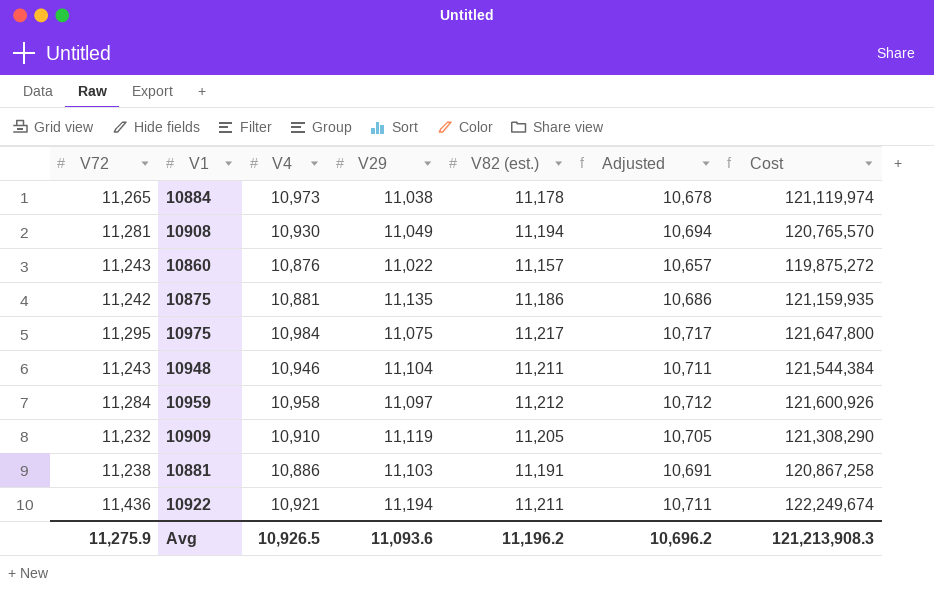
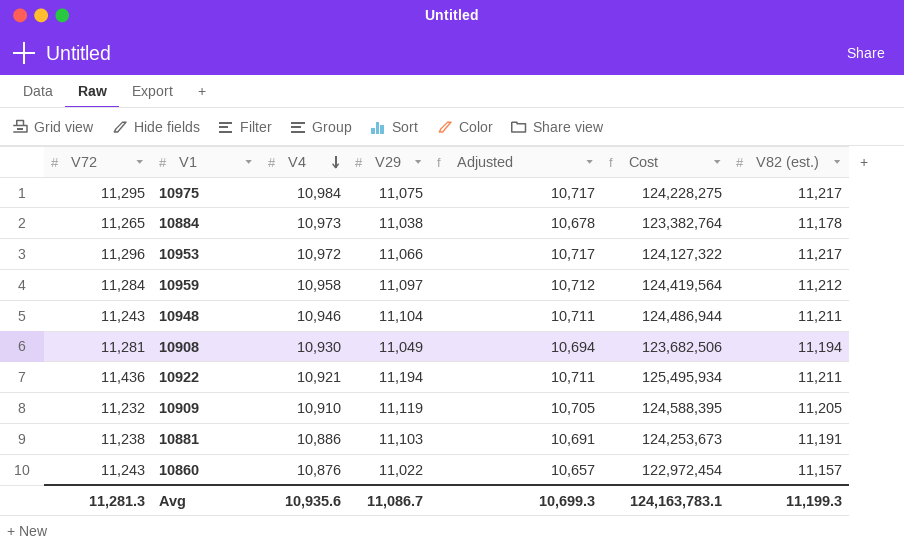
row order: none -> V4 descending
column Cost | formula: [V4] * [V29] -> [V29] * [V82 (est.)]
column V82 (est.) | position: 5 -> 7
row 10875: 11,242 | 10,881 | 11,135 | 11,186 | 10,686 | 121,159,935 -> none
row 10953: none -> 11,296 | 10,972 | 11,066 | 10,717 | 124,127,322 | 11,217
Avg | V72: 11,275.9 -> 11,281.3
Avg | V4: 10,926.5 -> 10,935.6
Avg | V29: 11,093.6 -> 11,086.7
Avg | Adjusted: 10,696.2 -> 10,699.3
Avg | Cost: 121,213,908.3 -> 124,163,783.1
Avg | V82 (est.): 11,196.2 -> 11,199.3

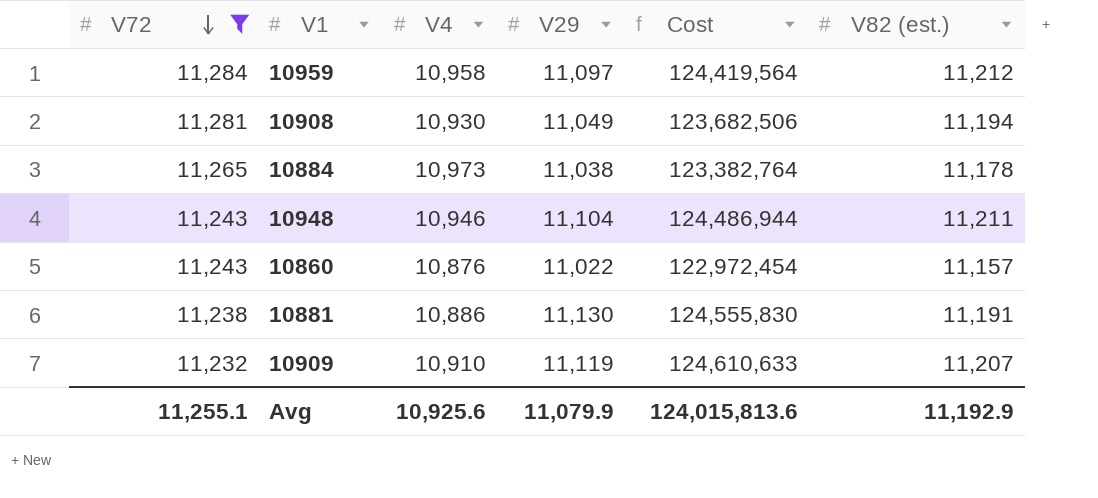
filter: none -> V72 <= 11,284
row order: V4 descending -> V72 descending
column Adjusted | formula: [V82 (est.)] - 500 -> none
10881 | V29: 11,103 -> 11,130
10881 | Cost: 124,253,673 -> 124,555,830
10909 | Cost: 124,588,395 -> 124,610,633
10909 | V82 (est.): 11,205 -> 11,207
Avg | V72: 11,281.3 -> 11,255.1
Avg | V4: 10,935.6 -> 10,925.6
Avg | V29: 11,086.7 -> 11,079.9
Avg | Cost: 124,163,783.1 -> 124,015,813.6
Avg | V82 (est.): 11,199.3 -> 11,192.9

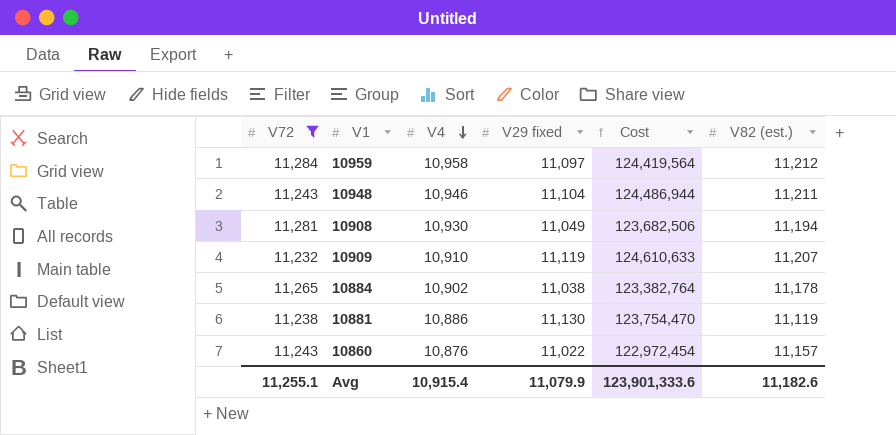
row order: V72 descending -> V4 descending
column name: V29 -> V29 fixed
10884 | V4: 10,973 -> 10,902
10881 | Cost: 124,555,830 -> 123,754,470
10881 | V82 (est.): 11,191 -> 11,119
Avg | V4: 10,925.6 -> 10,915.4
Avg | Cost: 124,015,813.6 -> 123,901,333.6
Avg | V82 (est.): 11,192.9 -> 11,182.6

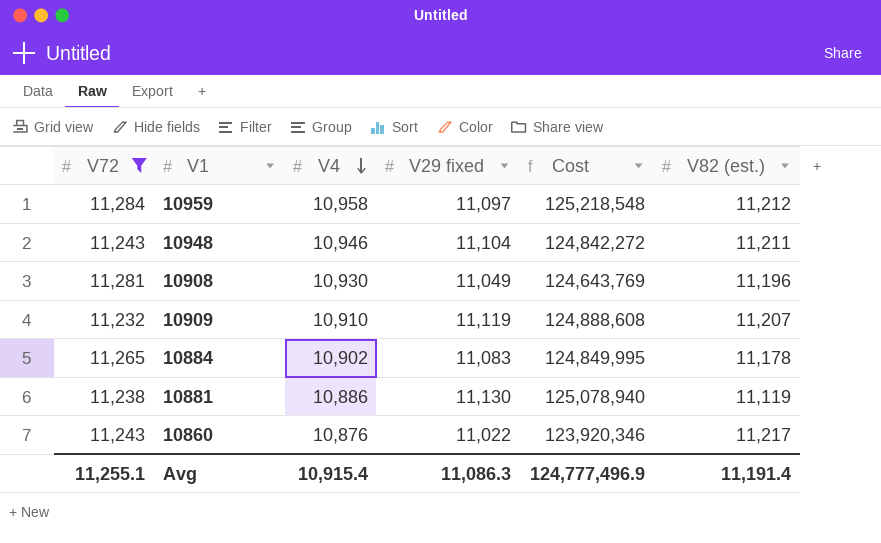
column Cost | formula: [V29 fixed] * [V82 (est.)] -> [V72] * [V29 fixed]
10908 | V82 (est.): 11,194 -> 11,196
10884 | V29 fixed: 11,038 -> 11,083
10860 | V82 (est.): 11,157 -> 11,217
Avg | V29 fixed: 11,079.9 -> 11,086.3
Avg | Cost: 123,901,333.6 -> 124,777,496.9
Avg | V82 (est.): 11,182.6 -> 11,191.4

